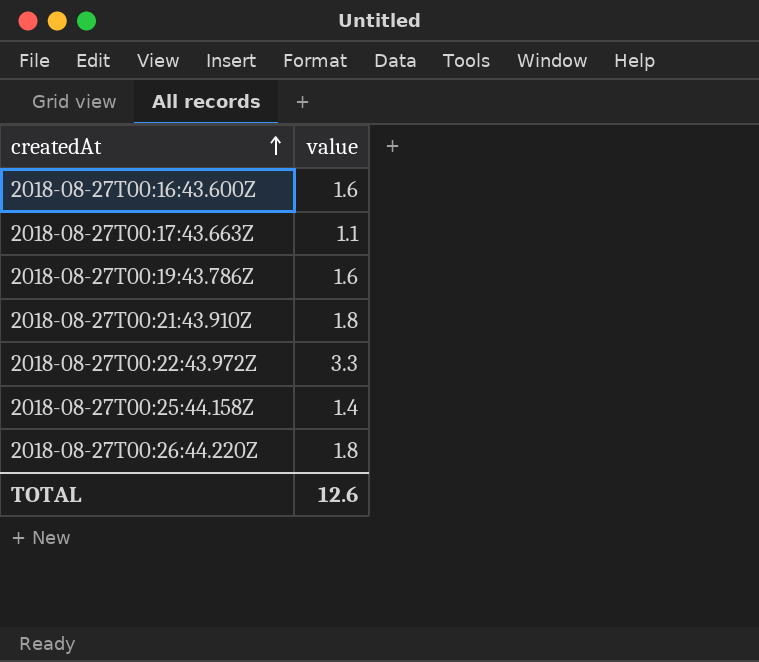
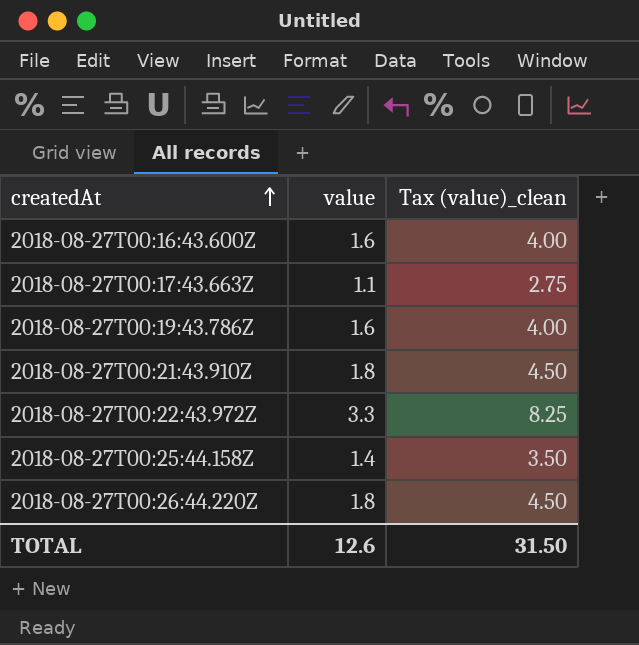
column Tax (value)_clean | formula: none -> [value] * 2.5

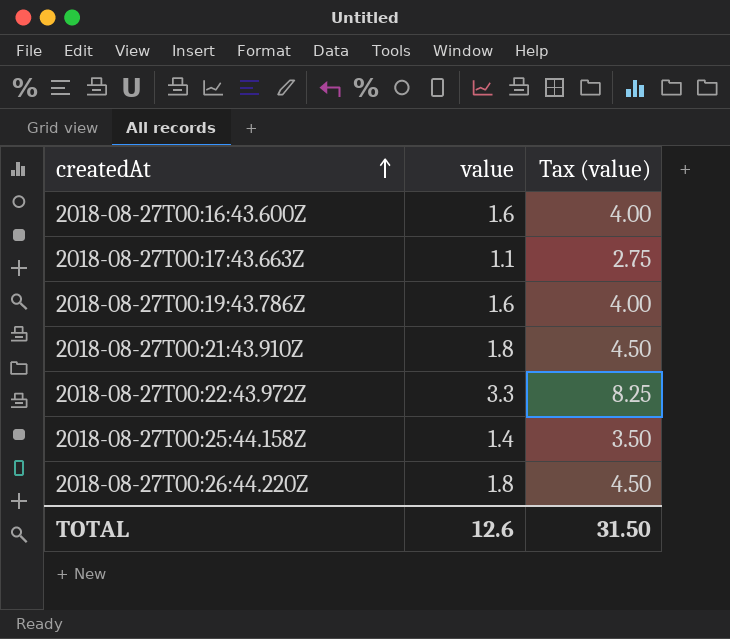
column name: Tax (value)_clean -> Tax (value)

